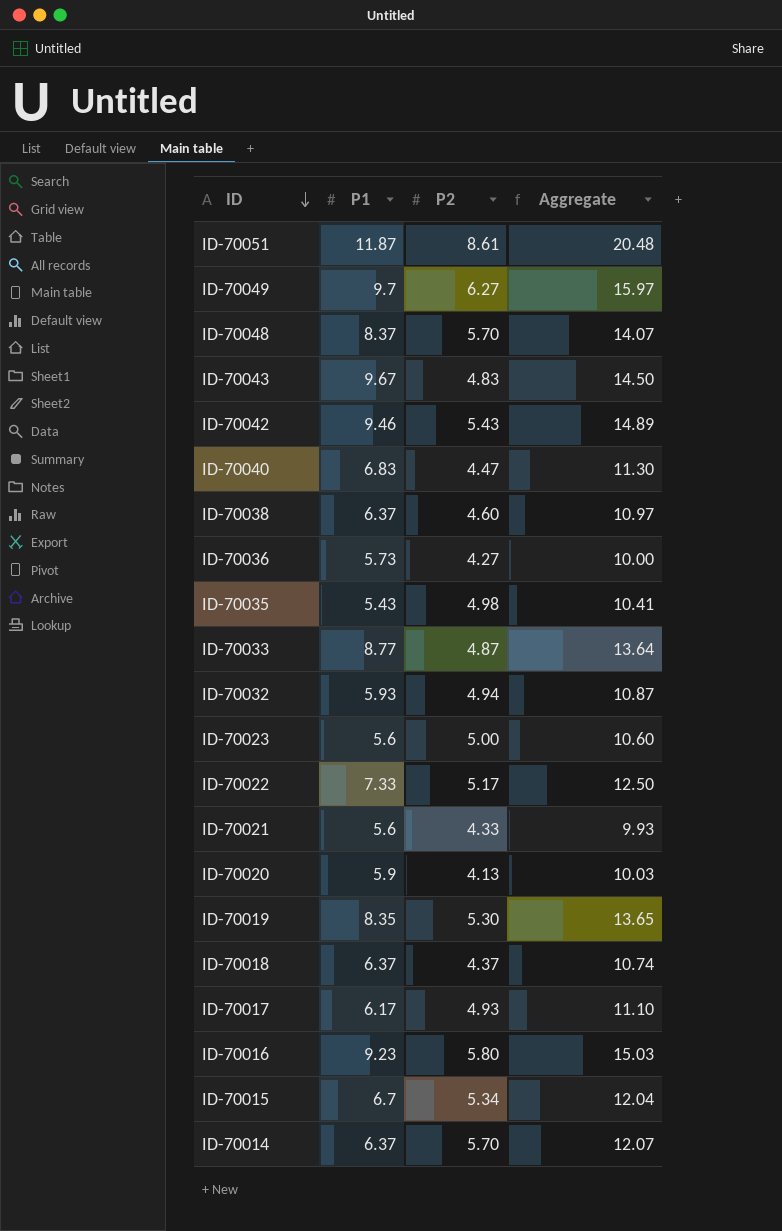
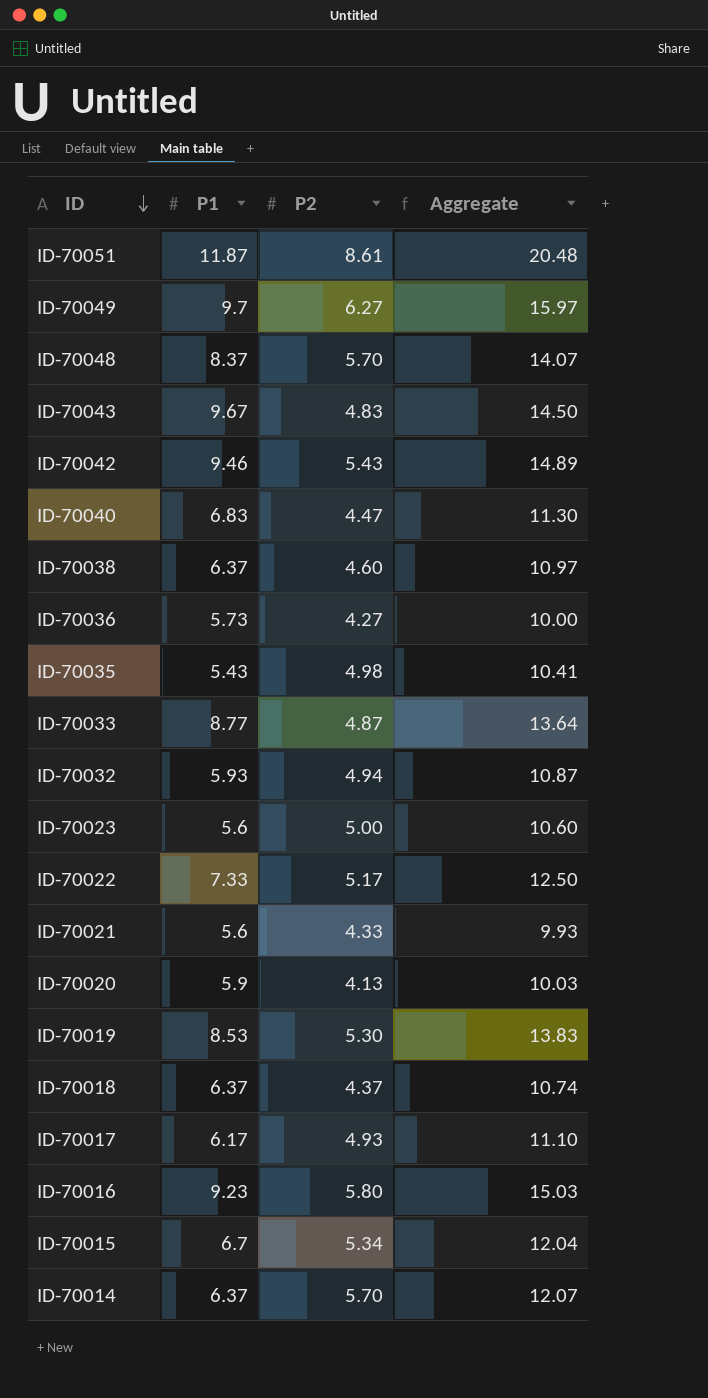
ID-70019 | P1: 8.35 -> 8.53
ID-70019 | Aggregate: 13.65 -> 13.83

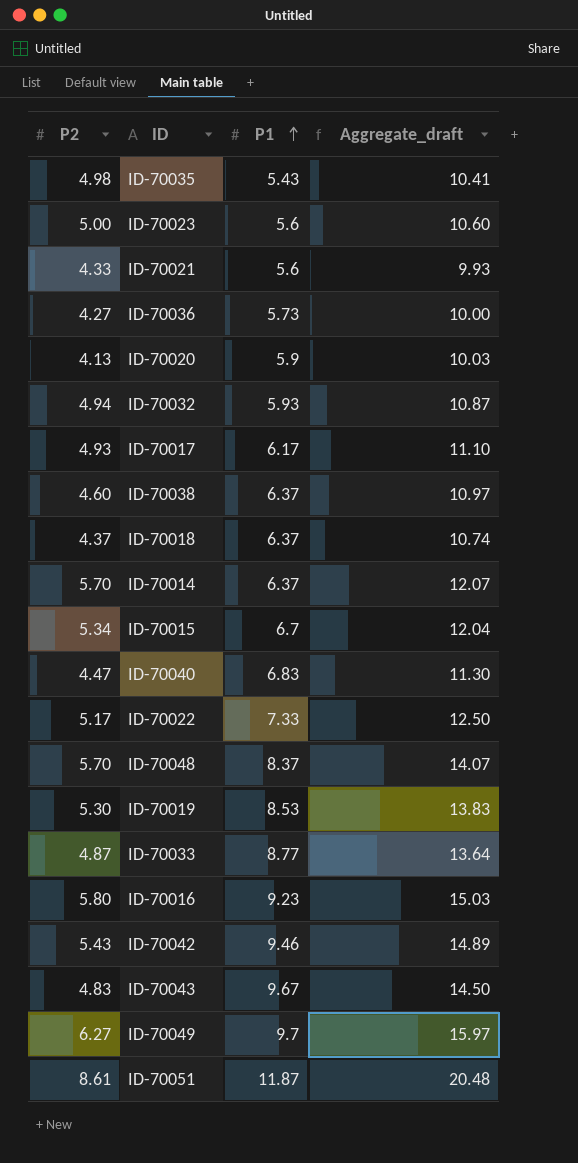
row order: ID descending -> P1 ascending
column P2 | position: 3 -> 1
column name: Aggregate -> Aggregate_draft

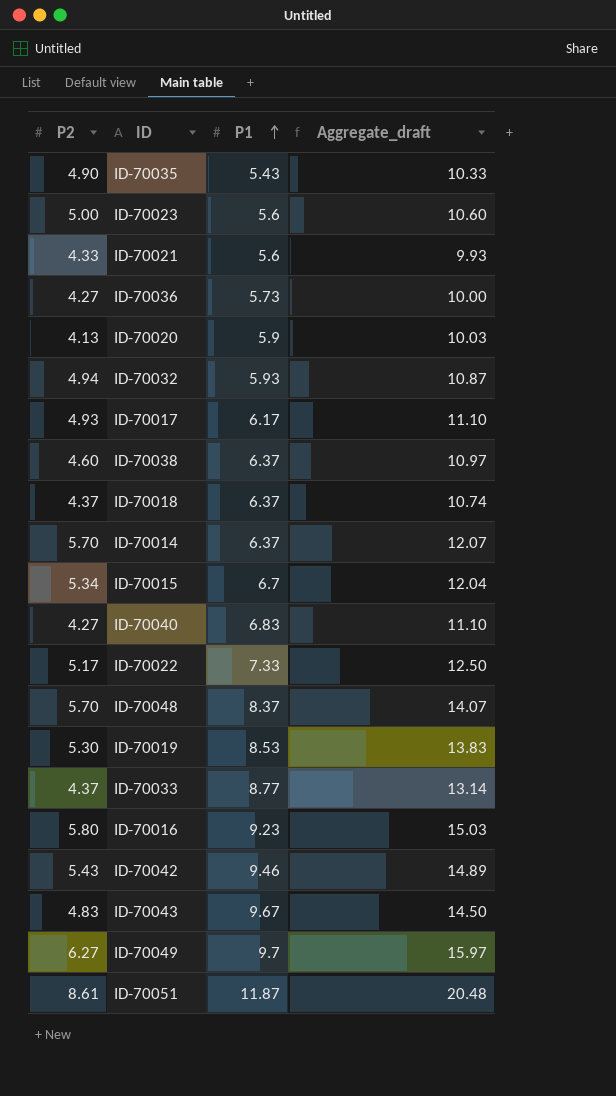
ID-70035 | P2: 4.98 -> 4.90
ID-70035 | Aggregate_draft: 10.41 -> 10.33
ID-70040 | P2: 4.47 -> 4.27
ID-70040 | Aggregate_draft: 11.30 -> 11.10
ID-70033 | P2: 4.87 -> 4.37
ID-70033 | Aggregate_draft: 13.64 -> 13.14

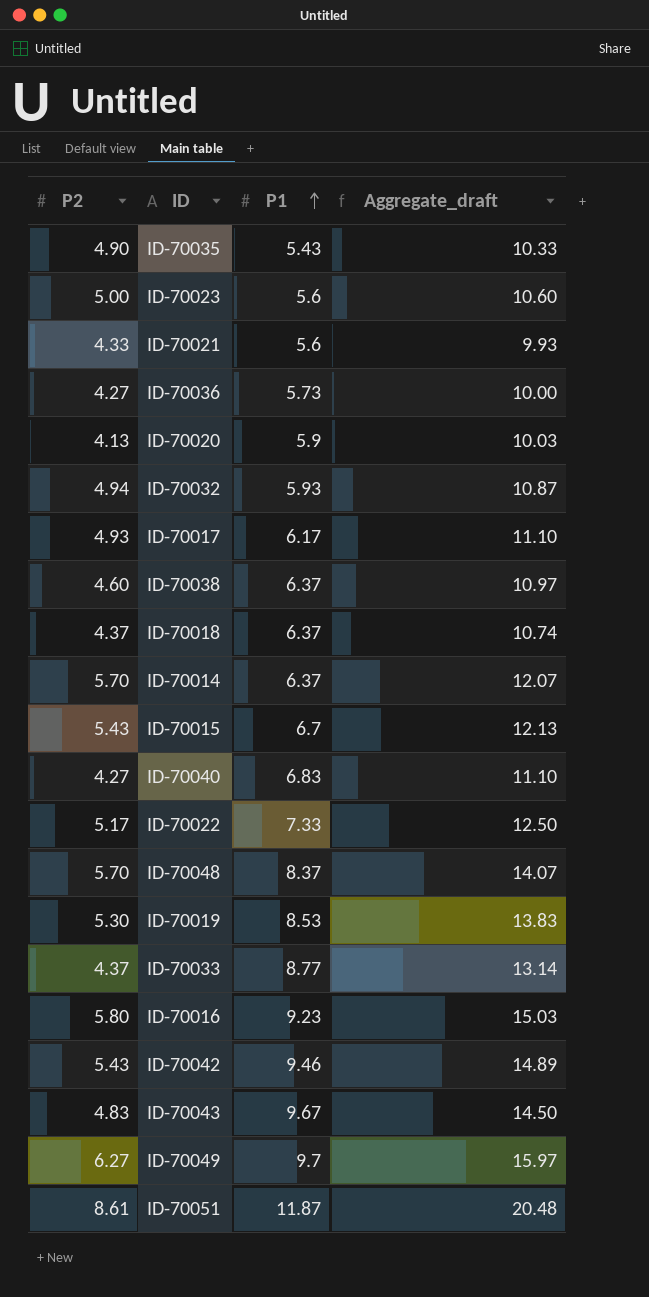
ID-70015 | P2: 5.34 -> 5.43
ID-70015 | Aggregate_draft: 12.04 -> 12.13

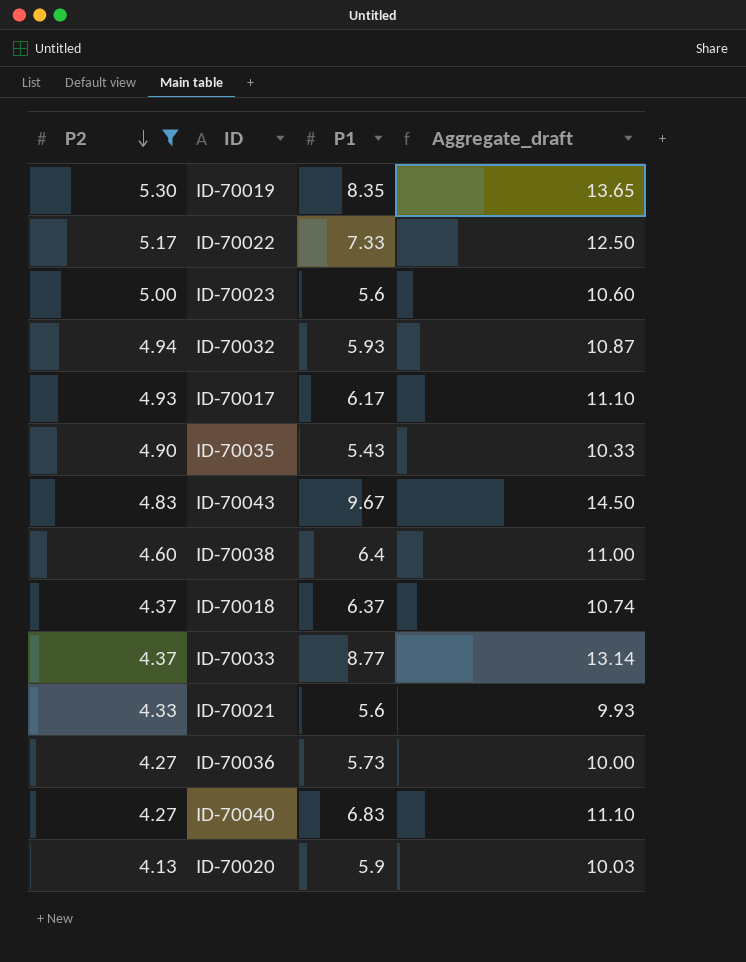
filter: none -> P2 <= 5.30
row order: P1 ascending -> P2 descending
ID-70019 | P1: 8.53 -> 8.35
ID-70019 | Aggregate_draft: 13.83 -> 13.65
ID-70038 | P1: 6.37 -> 6.4
ID-70038 | Aggregate_draft: 10.97 -> 11.00

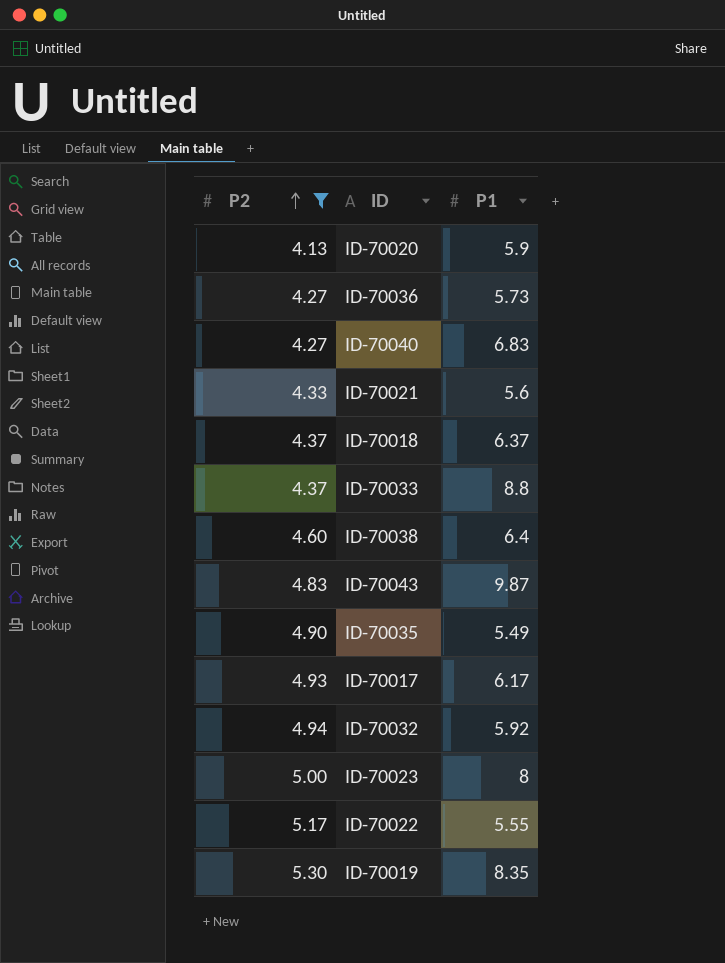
row order: P2 descending -> P2 ascending
column Aggregate_draft | formula: [P2] + [P1] -> none
ID-70033 | P1: 8.77 -> 8.8
ID-70043 | P1: 9.67 -> 9.87
ID-70035 | P1: 5.43 -> 5.49
ID-70032 | P1: 5.93 -> 5.92
ID-70023 | P1: 5.6 -> 8
ID-70022 | P1: 7.33 -> 5.55

